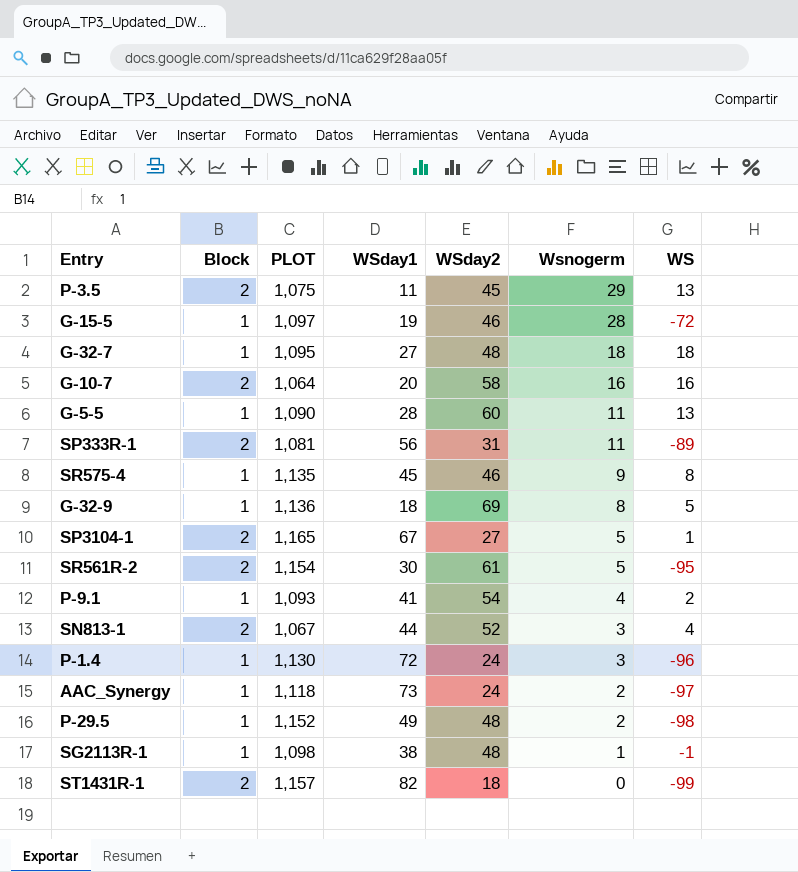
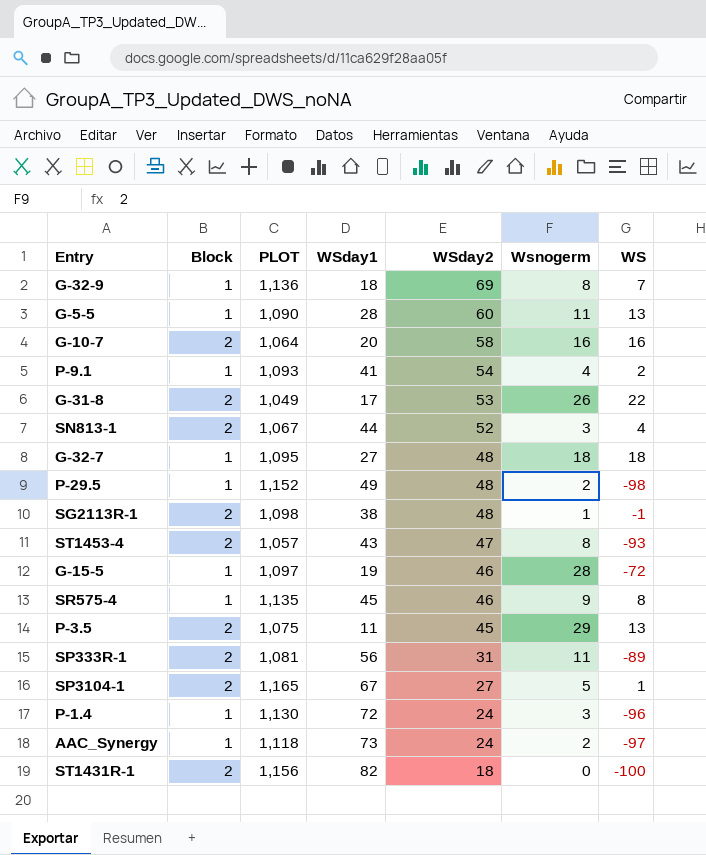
row order: Wsnogerm descending -> WSday2 descending
row SR561R-2: 2 | 1,154 | 30 | 61 | 5 | -95 -> none
G-32-9 | WS: 5 -> 7
row G-31-8: none -> 2 | 1,049 | 17 | 53 | 26 | 22
SG2113R-1 | Block: 1 -> 2
row ST1453-4: none -> 2 | 1,057 | 43 | 47 | 8 | -93
ST1431R-1 | PLOT: 1,157 -> 1,156
ST1431R-1 | WS: -99 -> -100

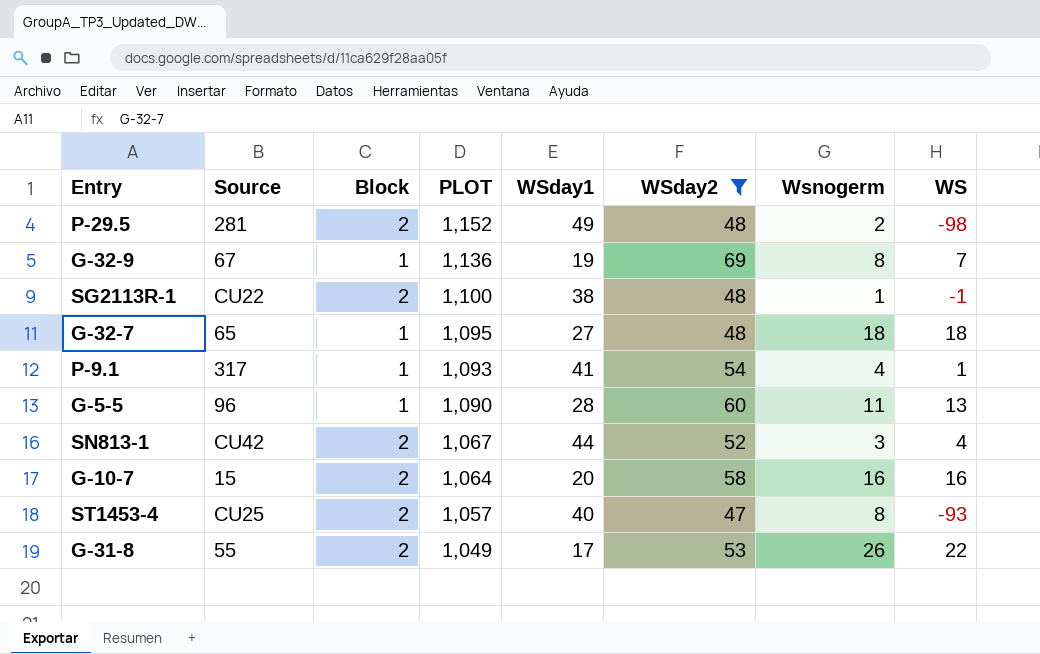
filter: none -> WSday2 >= 47
row order: WSday2 descending -> PLOT descending
column Source | position: none -> 2
P-29.5 | Block: 1 -> 2
G-32-9 | WSday1: 18 -> 19
SG2113R-1 | PLOT: 1,098 -> 1,100
P-9.1 | WS: 2 -> 1
ST1453-4 | WSday1: 43 -> 40

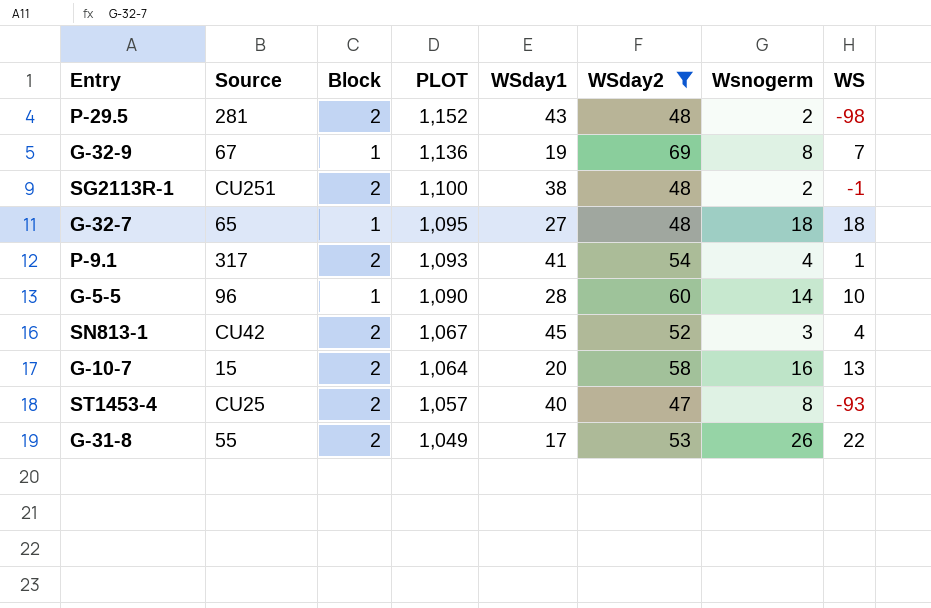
P-29.5 | WSday1: 49 -> 43
SG2113R-1 | Source: CU22 -> CU251
SG2113R-1 | Wsnogerm: 1 -> 2
P-9.1 | Block: 1 -> 2
G-5-5 | Wsnogerm: 11 -> 14
G-5-5 | WS: 13 -> 10
SN813-1 | WSday1: 44 -> 45
G-10-7 | WS: 16 -> 13

